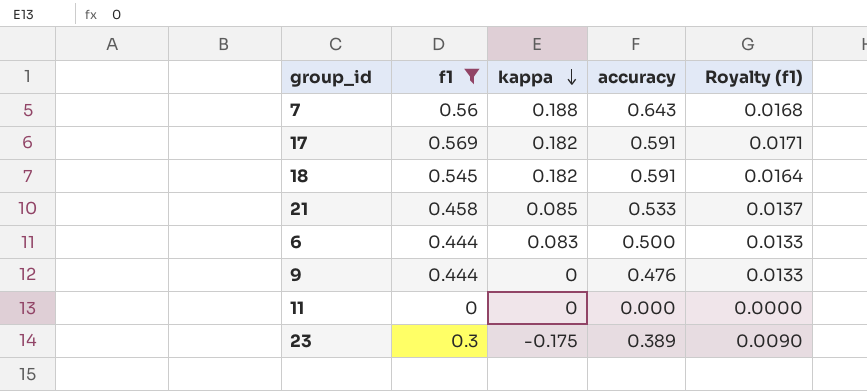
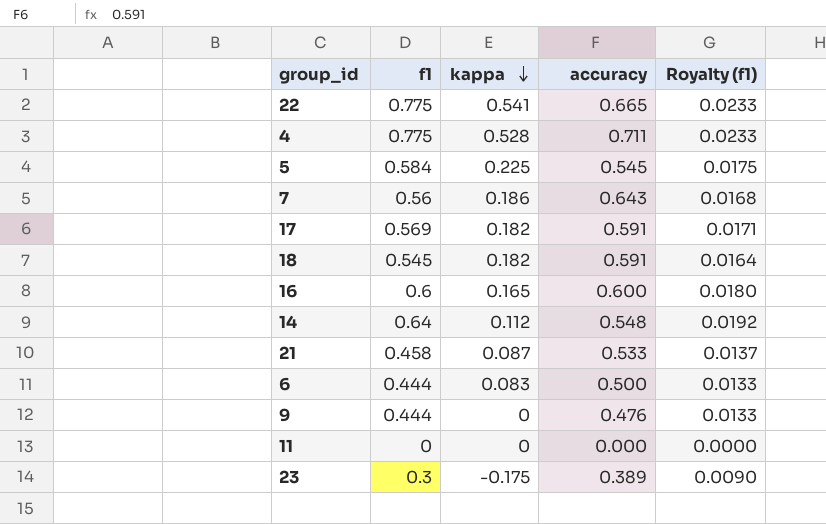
filter: f1 <= 0.569 -> none
7 | kappa: 0.188 -> 0.186
21 | kappa: 0.085 -> 0.087

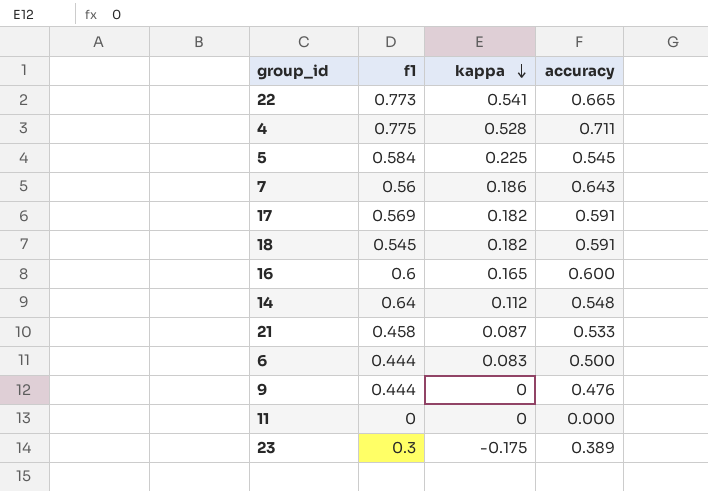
column Royalty (f1) | formula: [f1] * 0.03 -> none
22 | f1: 0.775 -> 0.773

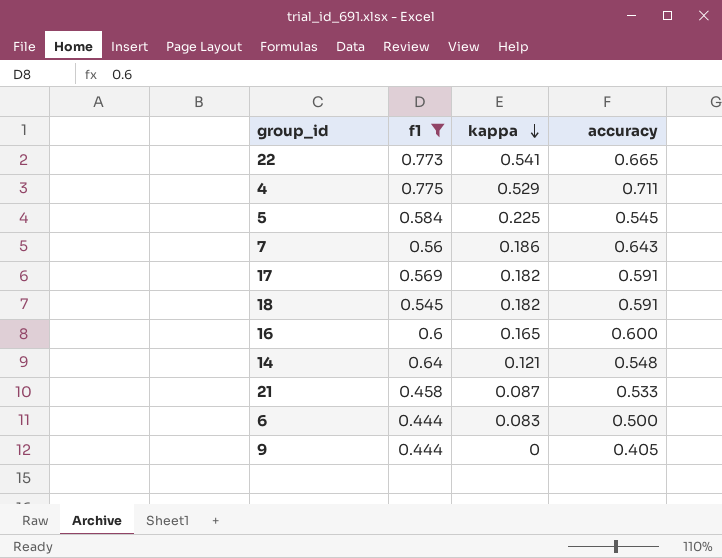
filter: none -> f1 >= 0.444
4 | kappa: 0.528 -> 0.529
14 | kappa: 0.112 -> 0.121
9 | accuracy: 0.476 -> 0.405

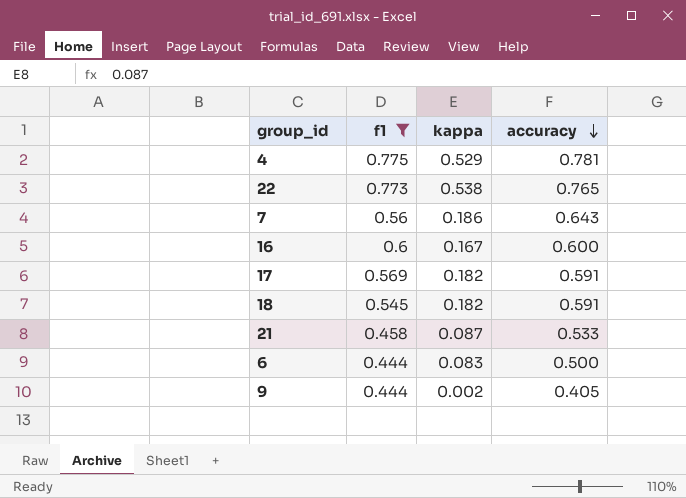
row order: kappa descending -> accuracy descending
row 5: 0.584 | 0.225 | 0.545 -> none
row 14: 0.64 | 0.121 | 0.548 -> none
4 | accuracy: 0.711 -> 0.781
22 | kappa: 0.541 -> 0.538
22 | accuracy: 0.665 -> 0.765
16 | kappa: 0.165 -> 0.167
9 | kappa: 0 -> 0.002

